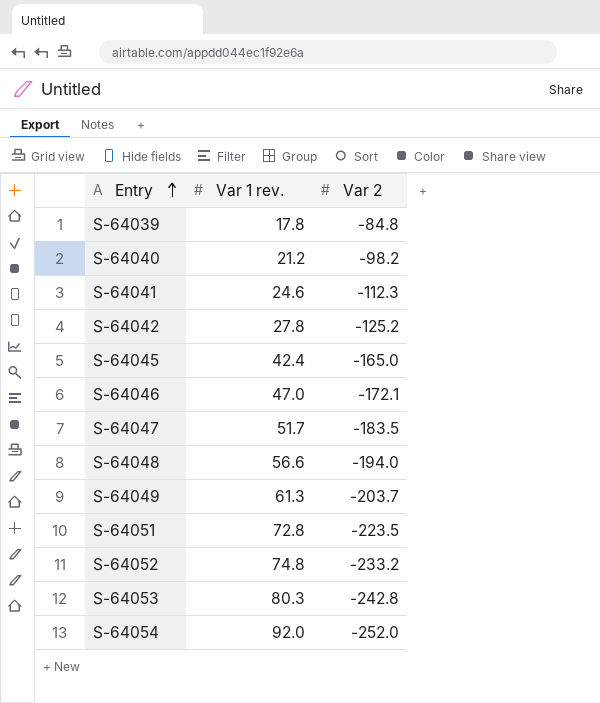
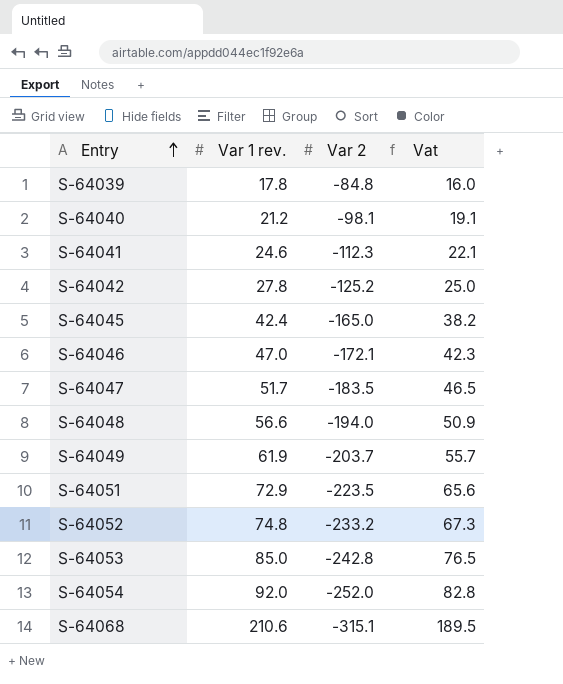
column Vat | formula: none -> [Var 1 rev.] * 0.9
S-64040 | Var 2: -98.2 -> -98.1
S-64049 | Var 1 rev.: 61.3 -> 61.9
S-64051 | Var 1 rev.: 72.8 -> 72.9
S-64053 | Var 1 rev.: 80.3 -> 85.0
row S-64068: none -> 210.6 | -315.1 | 189.5

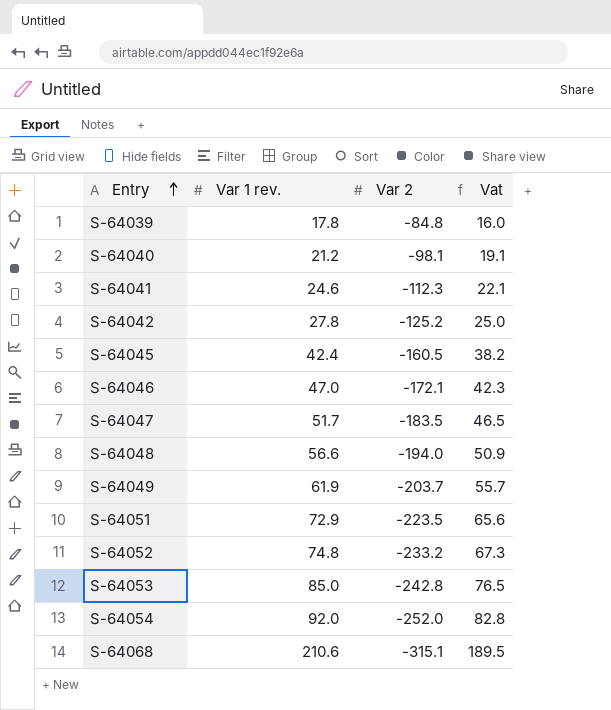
S-64045 | Var 2: -165.0 -> -160.5

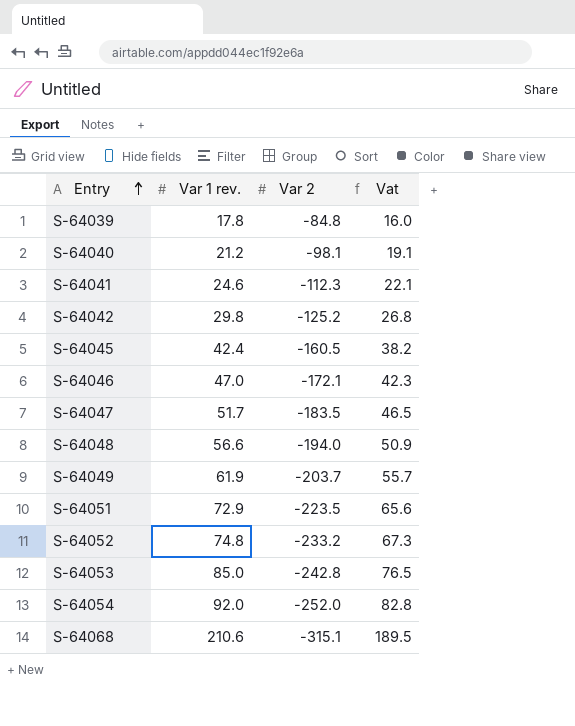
S-64042 | Var 1 rev.: 27.8 -> 29.8
S-64042 | Vat: 25.0 -> 26.8

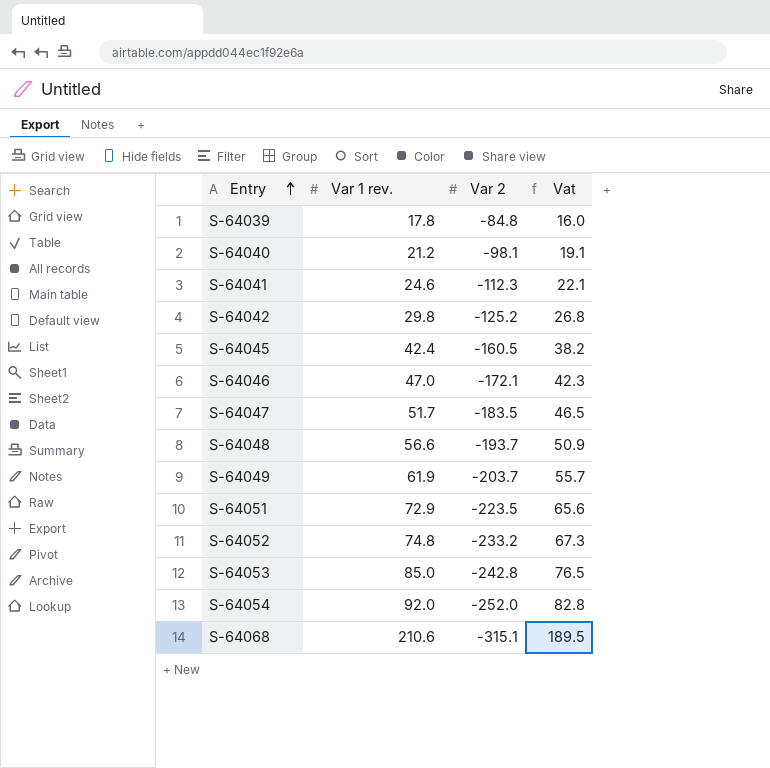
S-64048 | Var 2: -194.0 -> -193.7

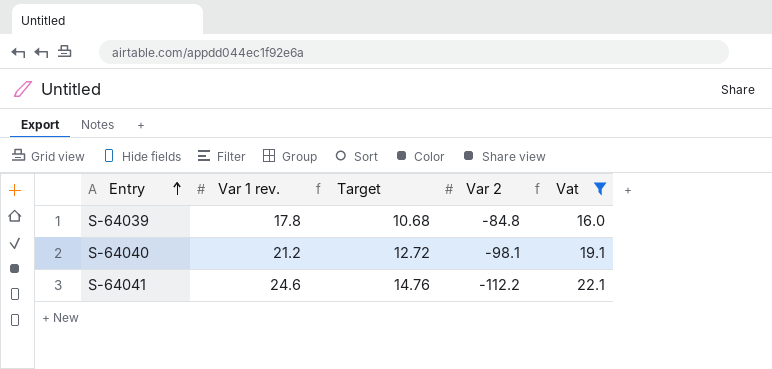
filter: none -> Vat <= 22.1
column Target | formula: none -> [Var 1 rev.] * 0.6
S-64041 | Var 2: -112.3 -> -112.2

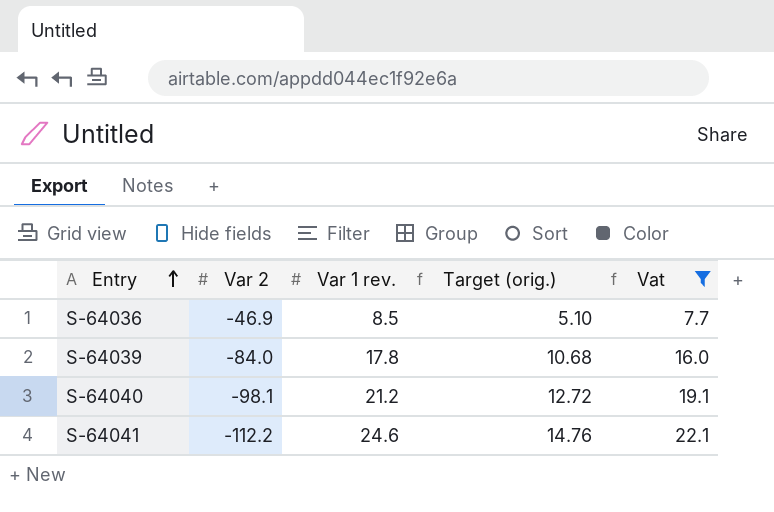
column Var 2 | position: 4 -> 2
column name: Target -> Target (orig.)
row S-64036: none -> -46.9 | 8.5 | 5.10 | 7.7
S-64039 | Var 2: -84.8 -> -84.0

